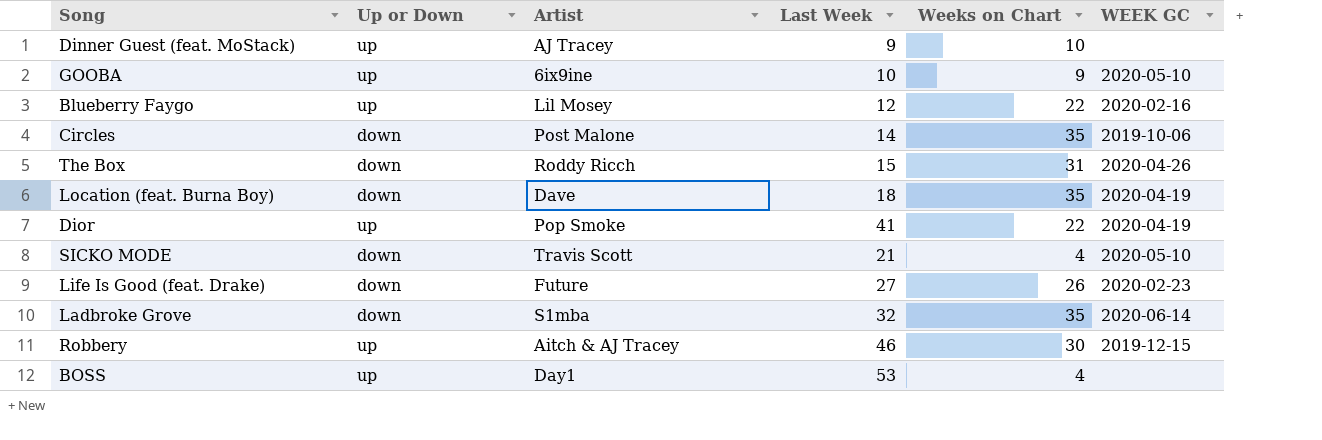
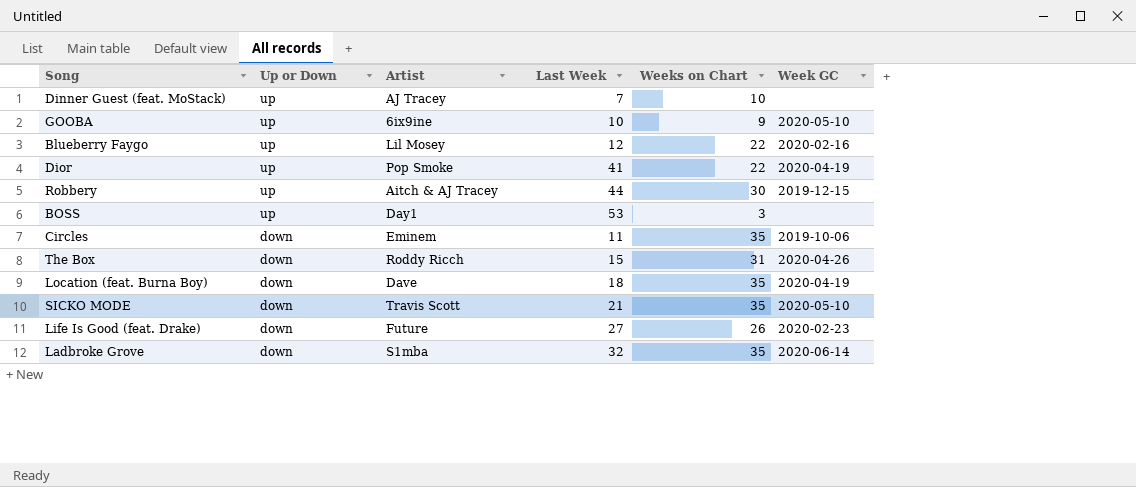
row order: none -> Up or Down descending
column name: WEEK GC -> Week GC
Dinner Guest (feat. MoStack) | Last Week: 9 -> 7
Robbery | Last Week: 46 -> 44
BOSS | Weeks on Chart: 4 -> 3
Circles | Artist: Post Malone -> Eminem
Circles | Last Week: 14 -> 11
SICKO MODE | Weeks on Chart: 4 -> 35

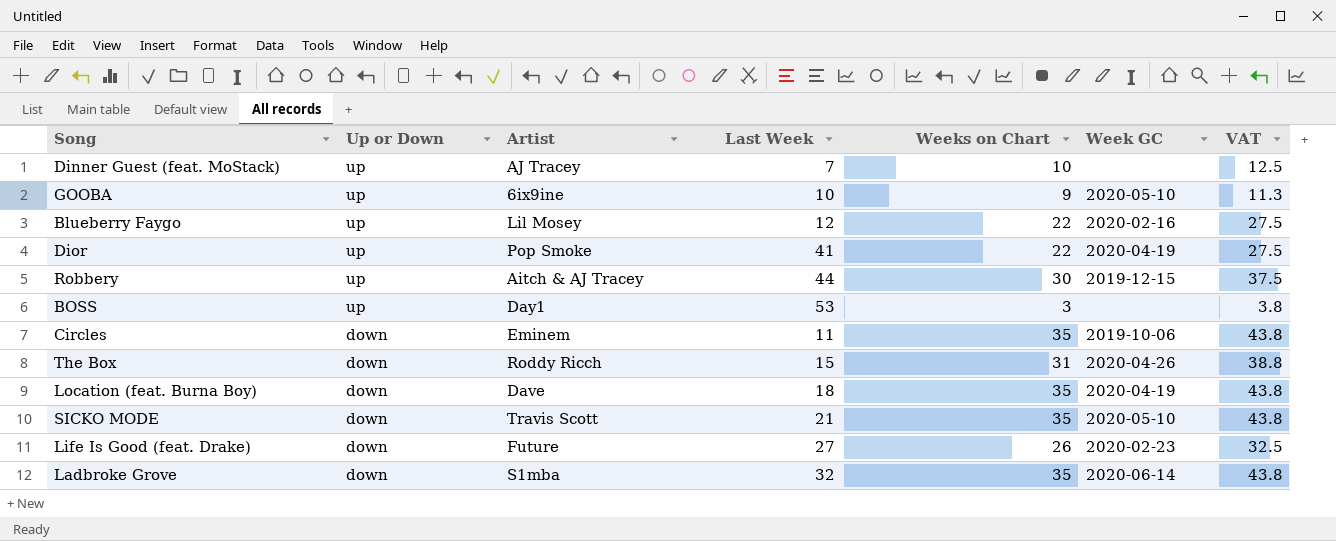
column VAT | formula: none -> [Weeks on Chart] * 1.25

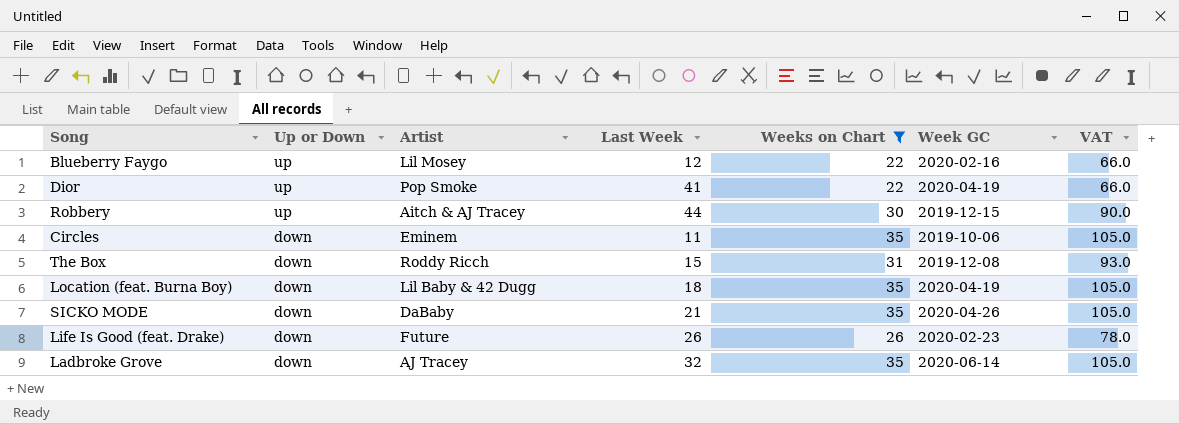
filter: none -> Weeks on Chart >= 22
column VAT | formula: [Weeks on Chart] * 1.25 -> [Weeks on Chart] * 3
The Box | Week GC: 2020-04-26 -> 2019-12-08
Location (feat. Burna Boy) | Artist: Dave -> Lil Baby & 42 Dugg
SICKO MODE | Artist: Travis Scott -> DaBaby
SICKO MODE | Week GC: 2020-05-10 -> 2020-04-26
Life Is Good (feat. Drake) | Last Week: 27 -> 26
Ladbroke Grove | Artist: S1mba -> AJ Tracey

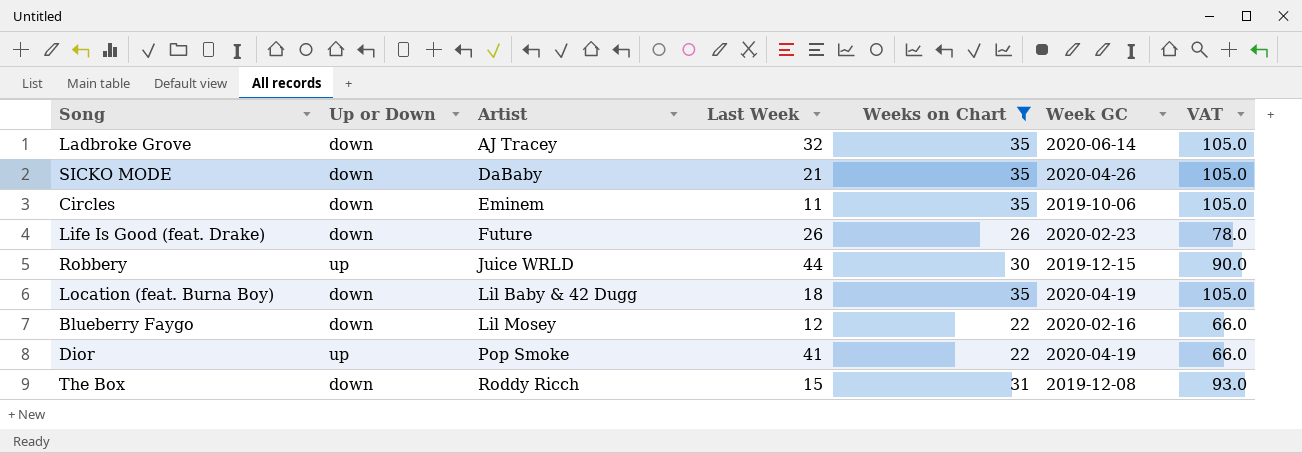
row order: Up or Down descending -> Artist ascending
Robbery | Artist: Aitch & AJ Tracey -> Juice WRLD
Blueberry Faygo | Up or Down: up -> down

